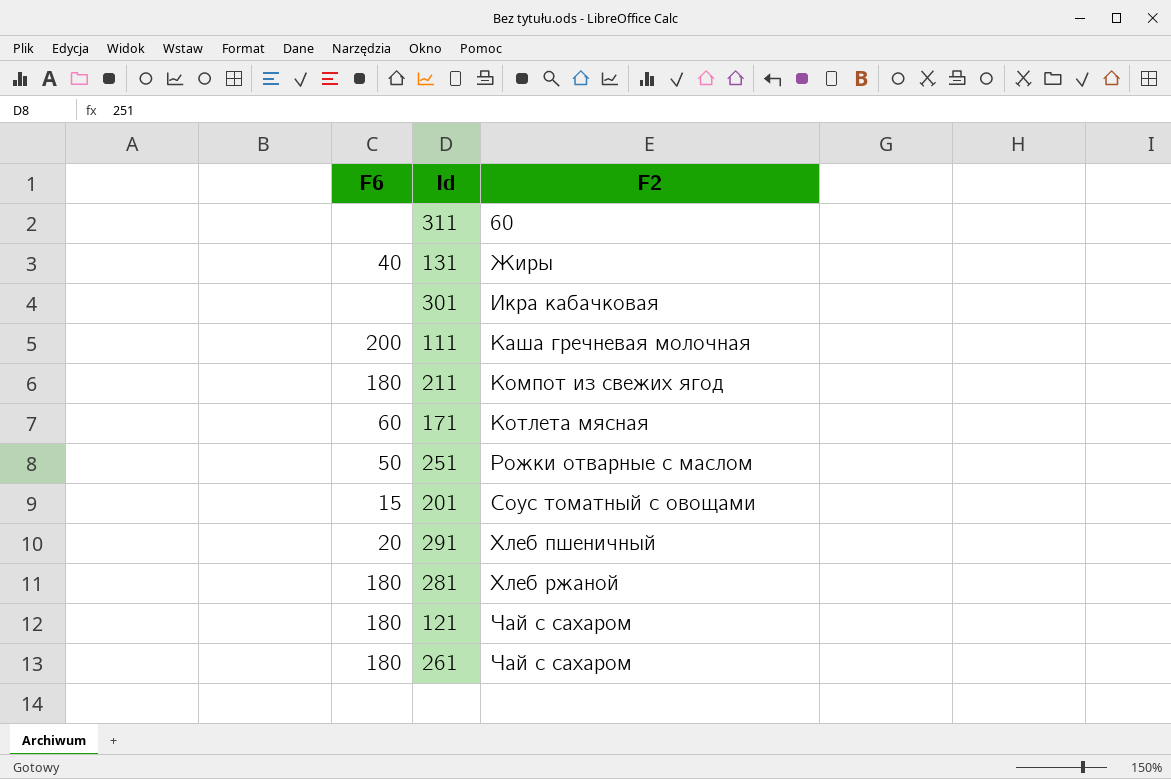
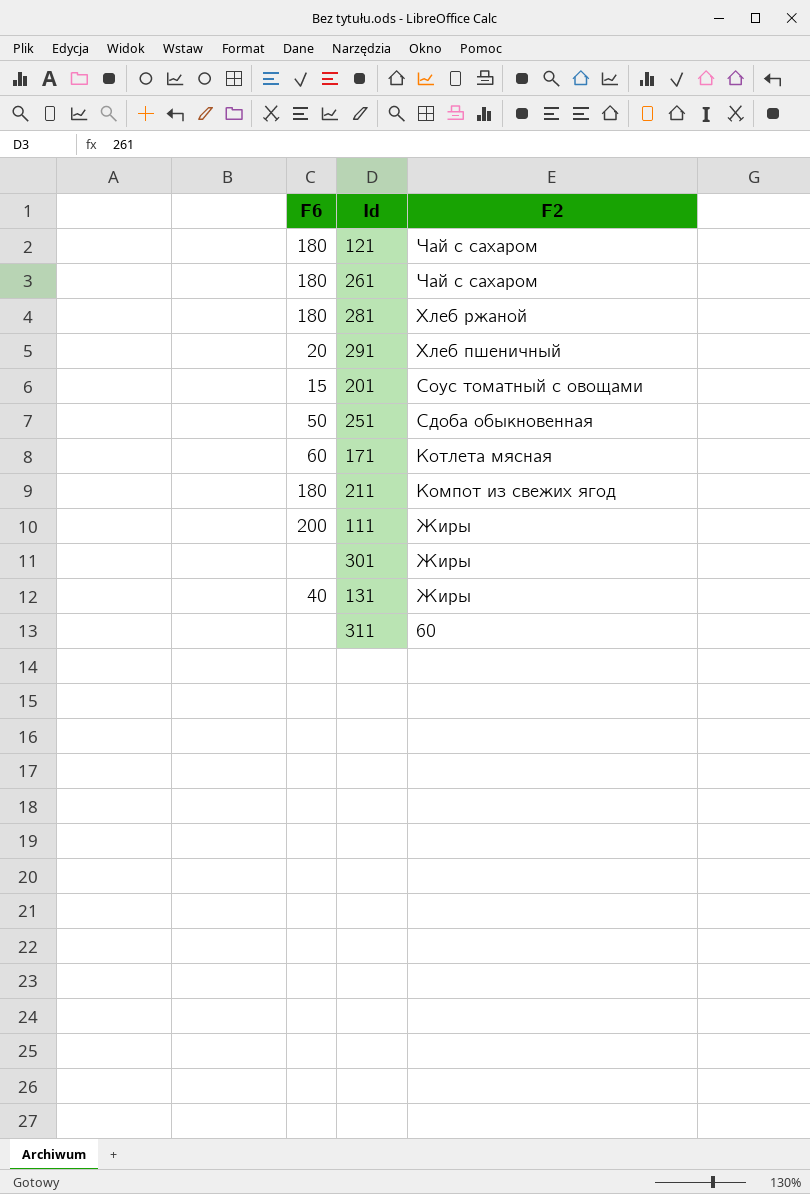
row order: F2 ascending -> F2 descending
251 | F2: Рожки отварные с маслом -> Сдоба обыкновенная
111 | F2: Каша гречневая молочная -> Жиры
301 | F2: Икра кабачковая -> Жиры

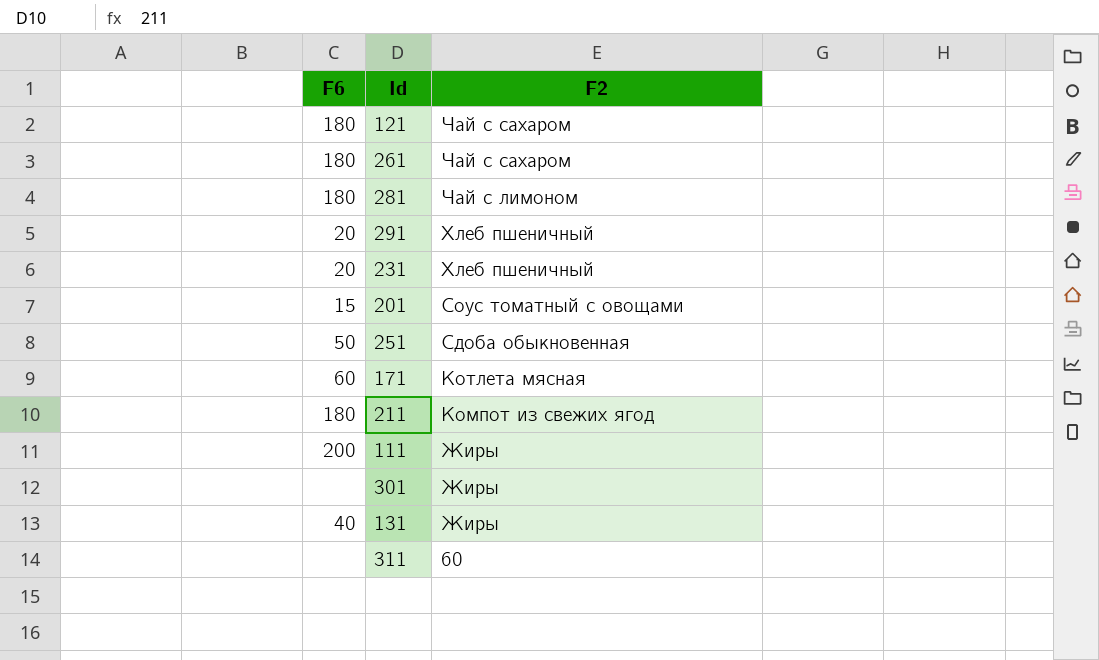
281 | F2: Хлеб ржаной -> Чай с лимоном
row 231: none -> 20 | Хлеб пшеничный

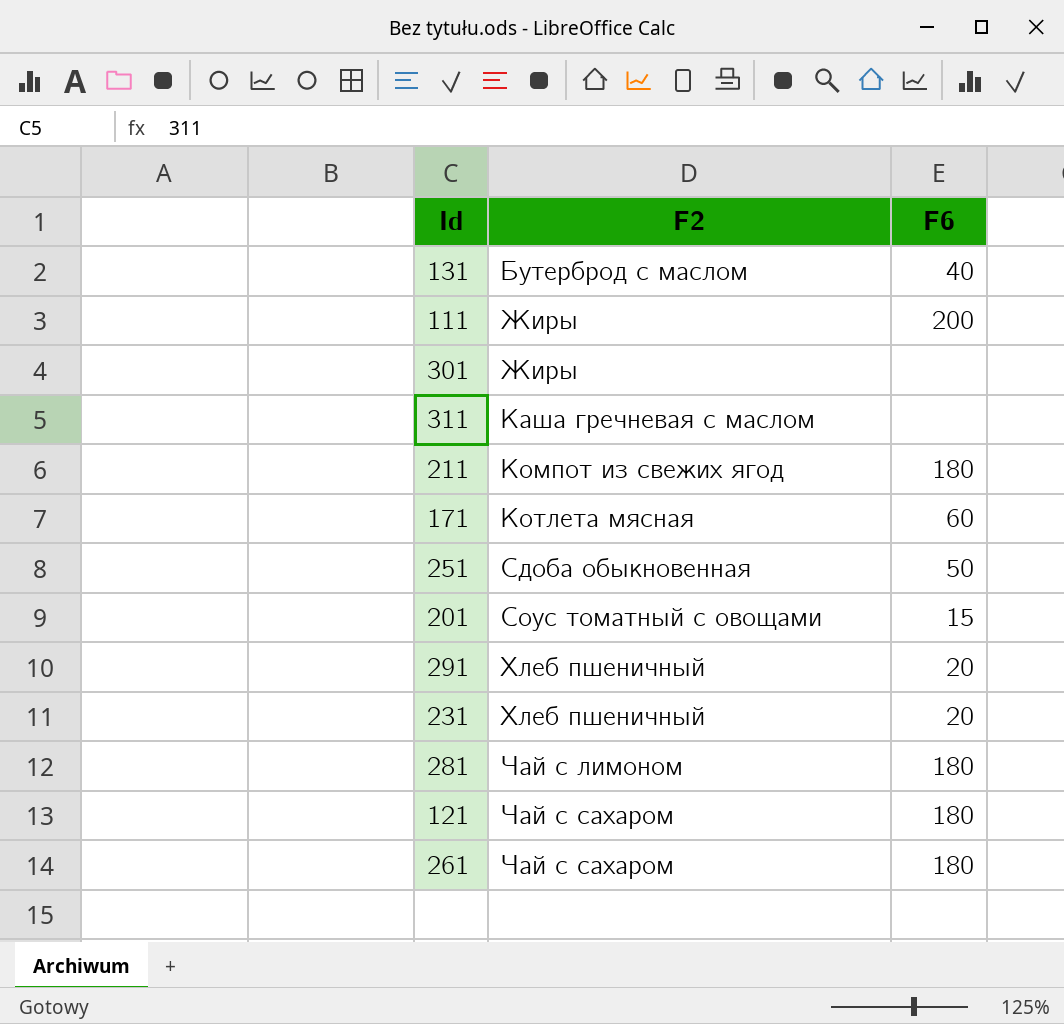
row order: F2 descending -> F2 ascending
column F6 | position: 1 -> 3
131 | F2: Жиры -> Бутерброд с маслом
311 | F2: 60 -> Каша гречневая с маслом

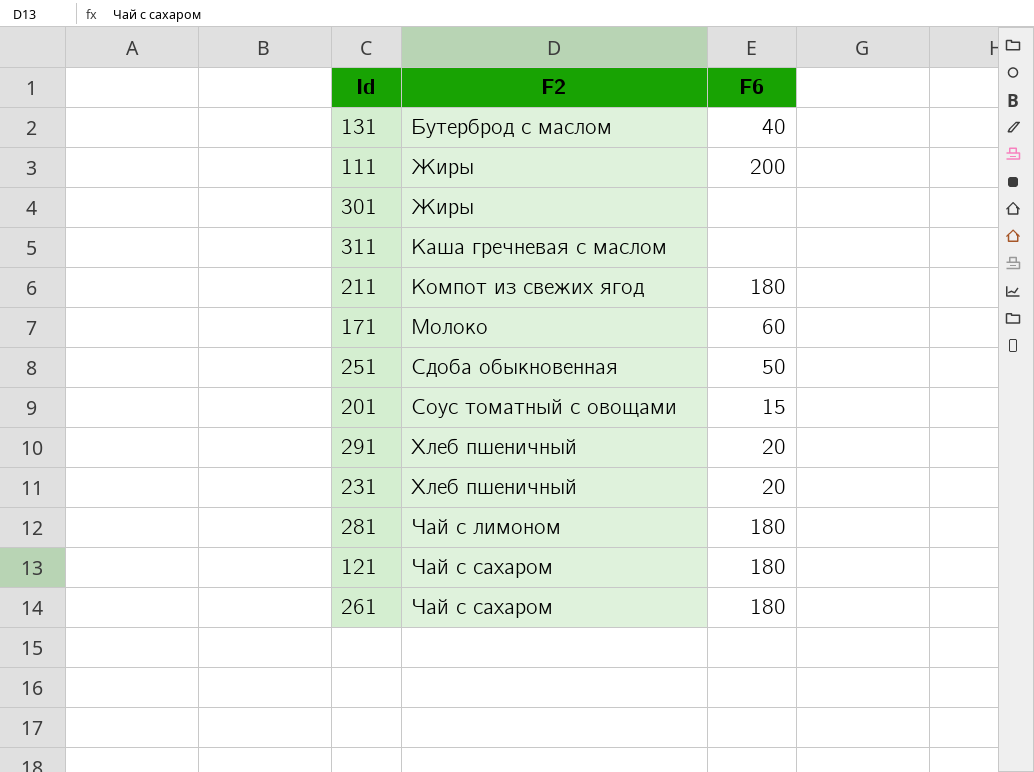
171 | F2: Котлета мясная -> Молоко

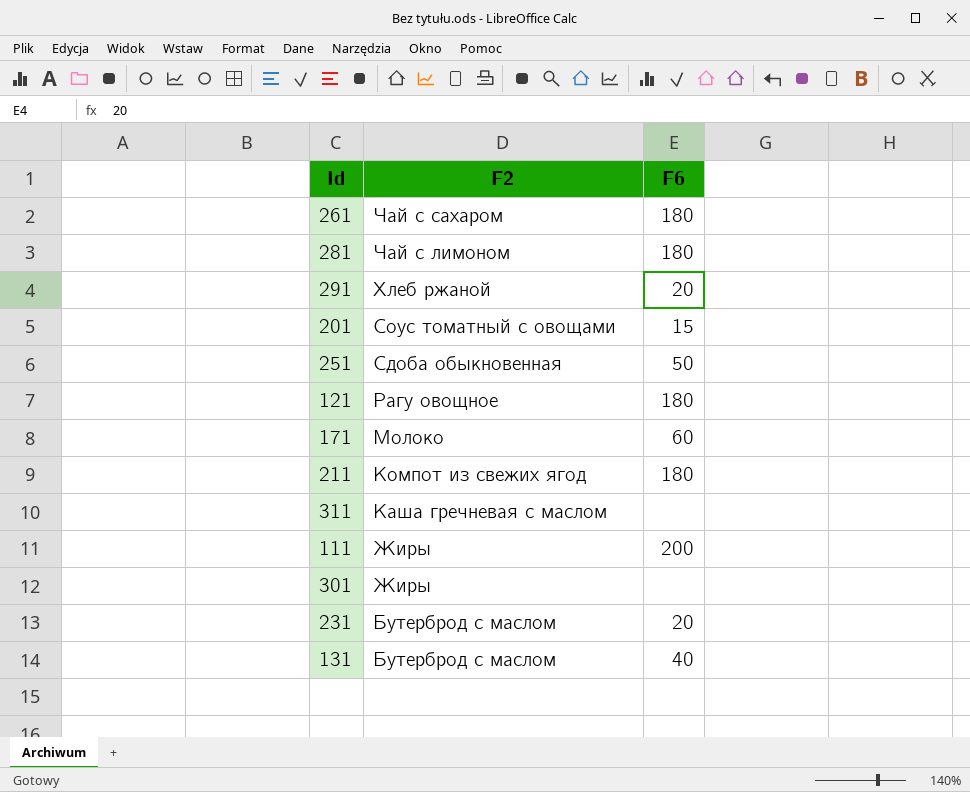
row order: F2 ascending -> F2 descending
291 | F2: Хлеб пшеничный -> Хлеб ржаной
121 | F2: Чай с сахаром -> Рагу овощное
231 | F2: Хлеб пшеничный -> Бутерброд с маслом

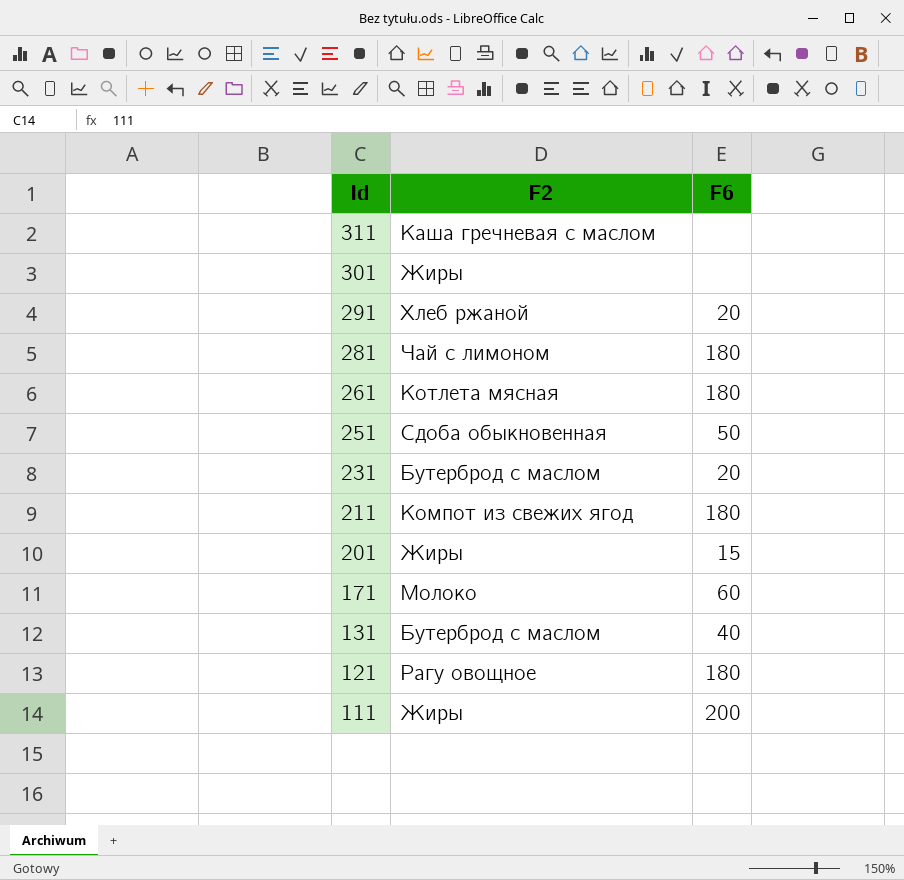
row order: F2 descending -> Id descending
261 | F2: Чай с сахаром -> Котлета мясная
201 | F2: Соус томатный с овощами -> Жиры

